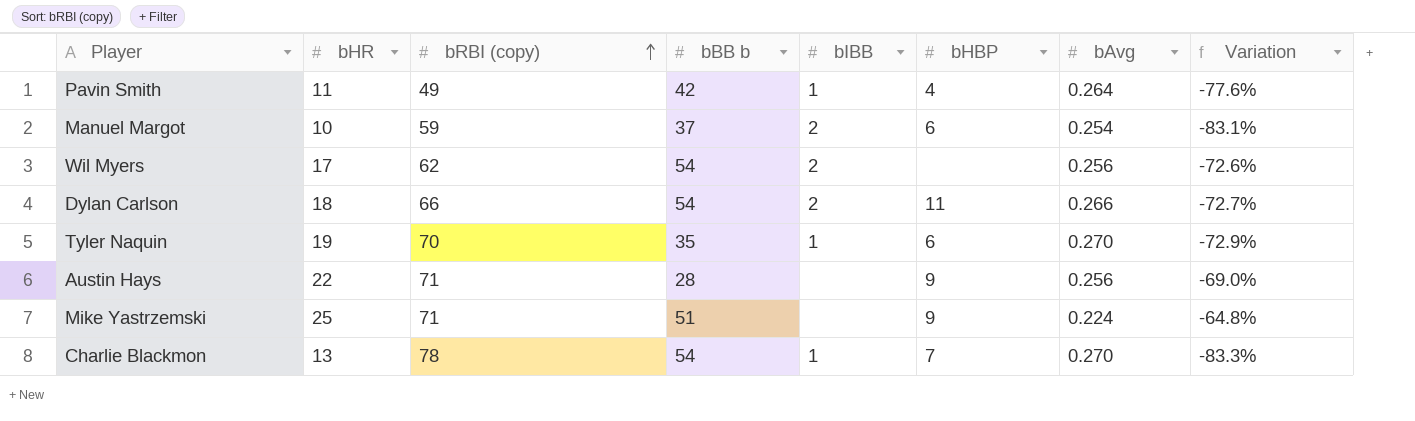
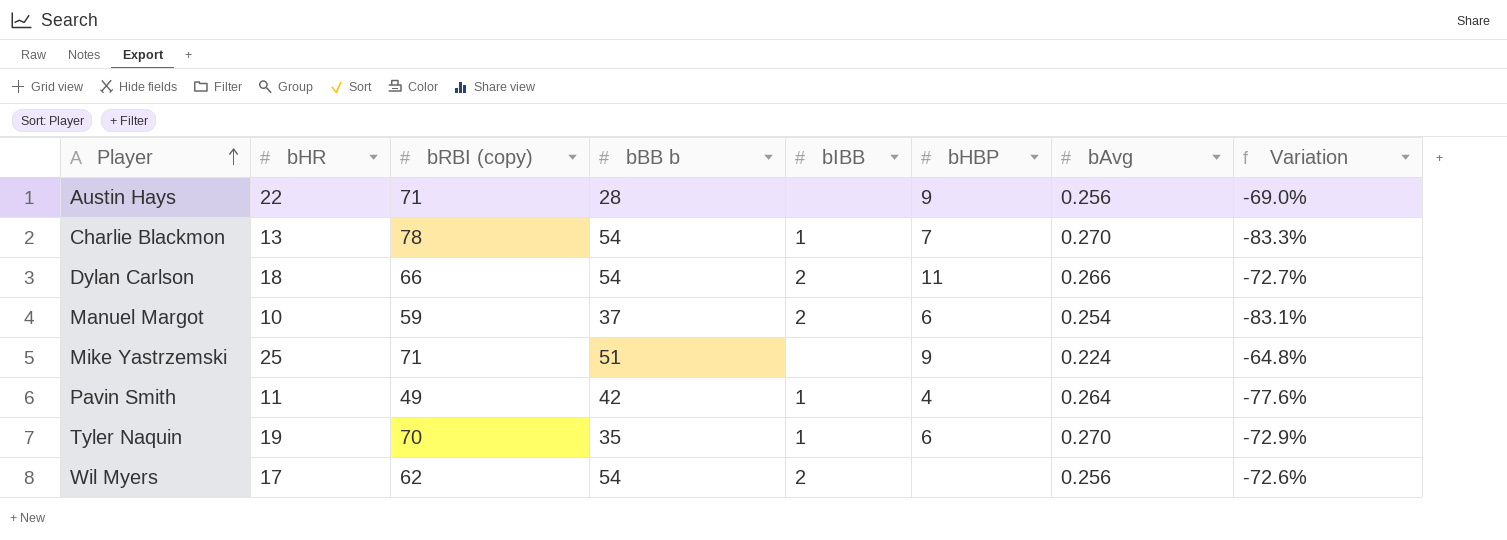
row order: bRBI (copy) ascending -> Player ascending

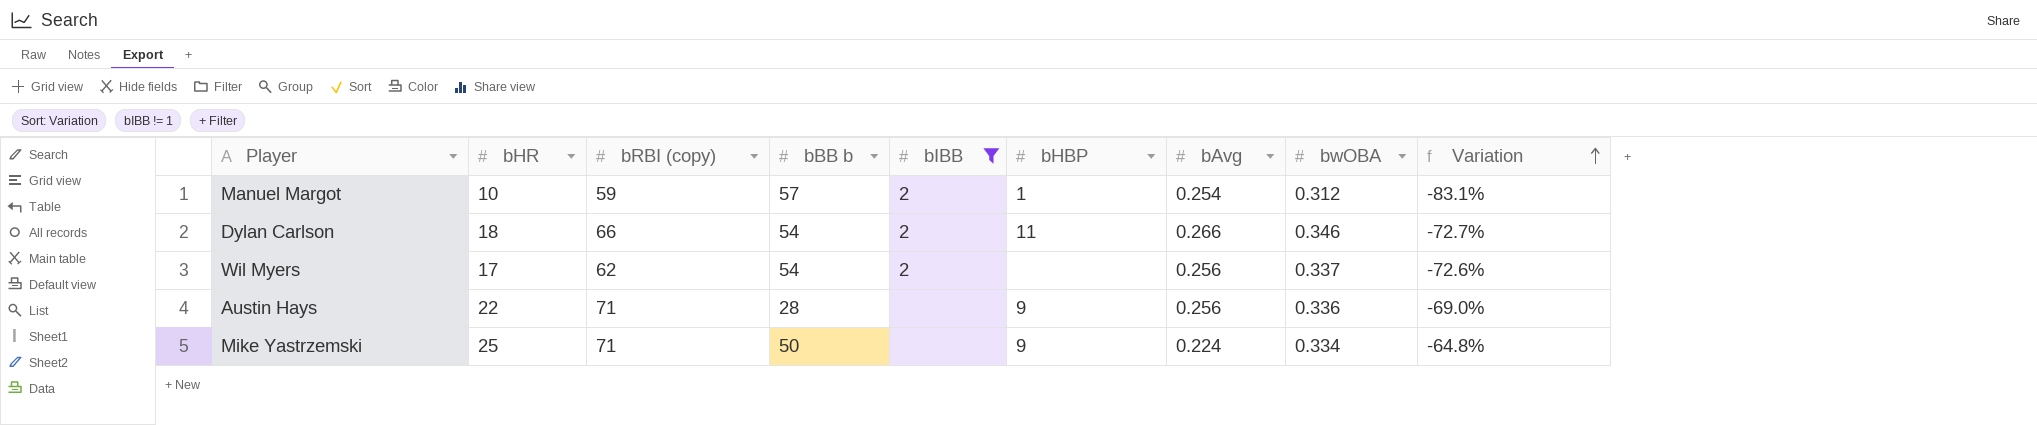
filter: none -> bIBB != 1
row order: Player ascending -> Variation ascending
column bwOBA | position: none -> 8
Manuel Margot | bBB b: 37 -> 57
Manuel Margot | bHBP: 6 -> 1
Mike Yastrzemski | bBB b: 51 -> 50

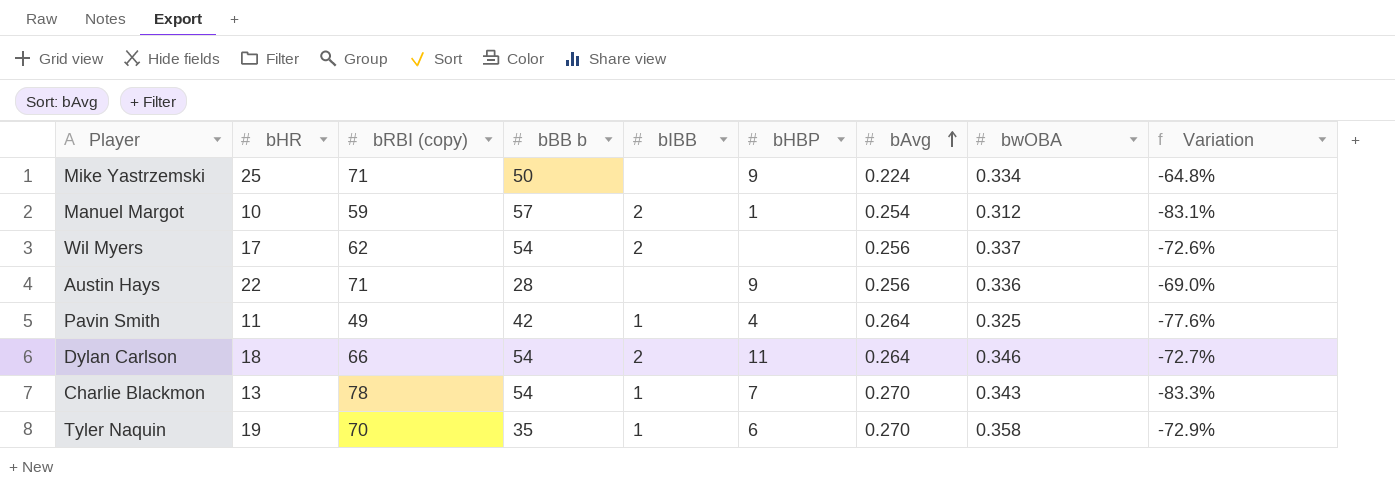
filter: bIBB != 1 -> none
row order: Variation ascending -> bAvg ascending
Dylan Carlson | bAvg: 0.266 -> 0.264

